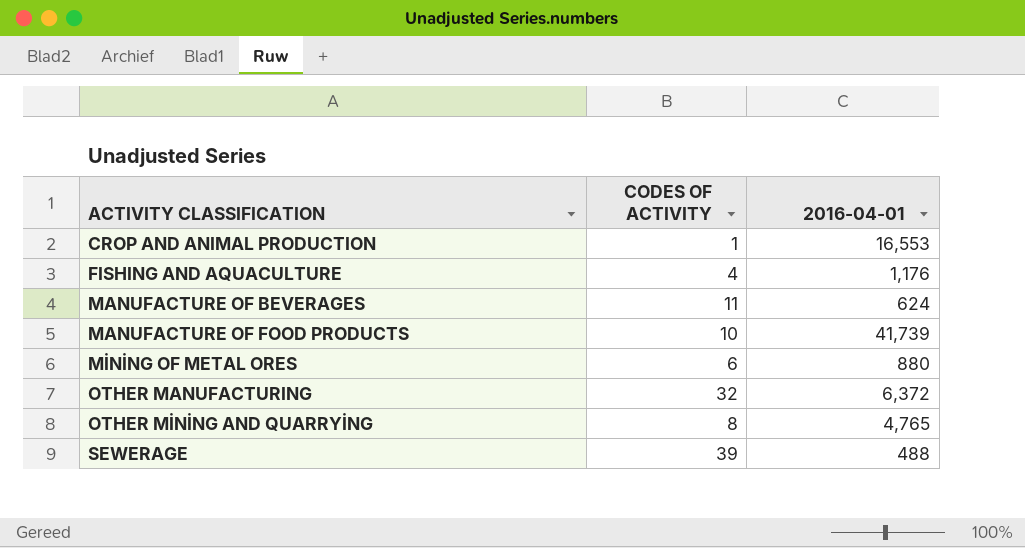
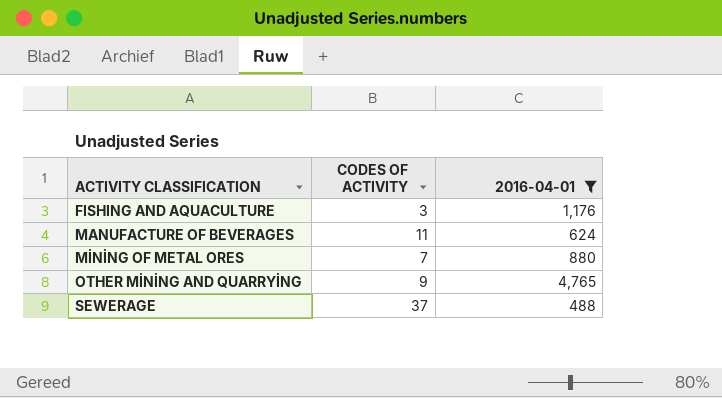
filter: none -> 2016-04-01 <= 4,765
FISHING AND AQUACULTURE | CODES OF ACTIVITY: 4 -> 3
MİNİNG OF METAL ORES | CODES OF ACTIVITY: 6 -> 7
OTHER MİNİNG AND QUARRYİNG | CODES OF ACTIVITY: 8 -> 9
SEWERAGE | CODES OF ACTIVITY: 39 -> 37

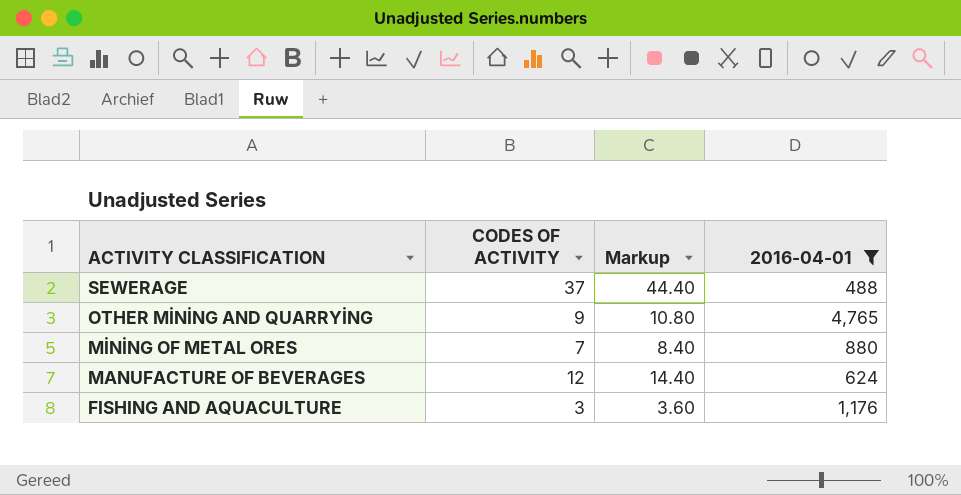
row order: ACTIVITY CLASSIFICATION ascending -> ACTIVITY CLASSIFICATION descending
column Markup | formula: none -> [CODES OF ACTIVITY] * 1.2
MANUFACTURE OF BEVERAGES | CODES OF ACTIVITY: 11 -> 12

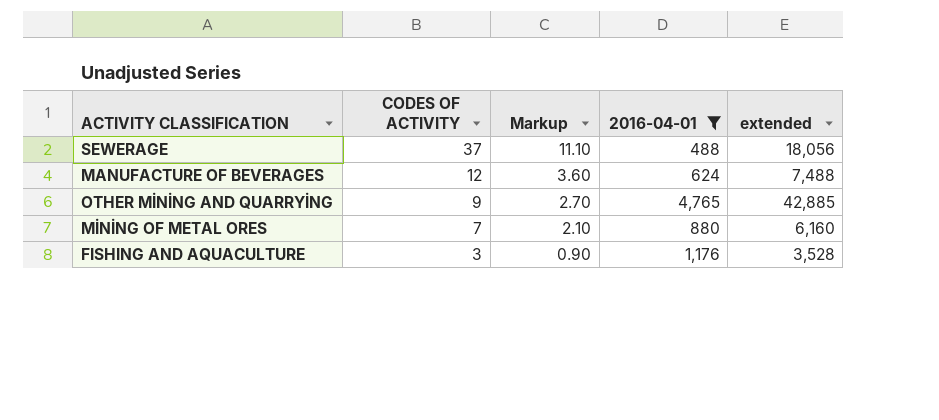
row order: ACTIVITY CLASSIFICATION descending -> CODES OF ACTIVITY descending
column Markup | formula: [CODES OF ACTIVITY] * 1.2 -> [CODES OF ACTIVITY] * 0.3
column extended | formula: none -> [CODES OF ACTIVITY] * [2016-04-01]

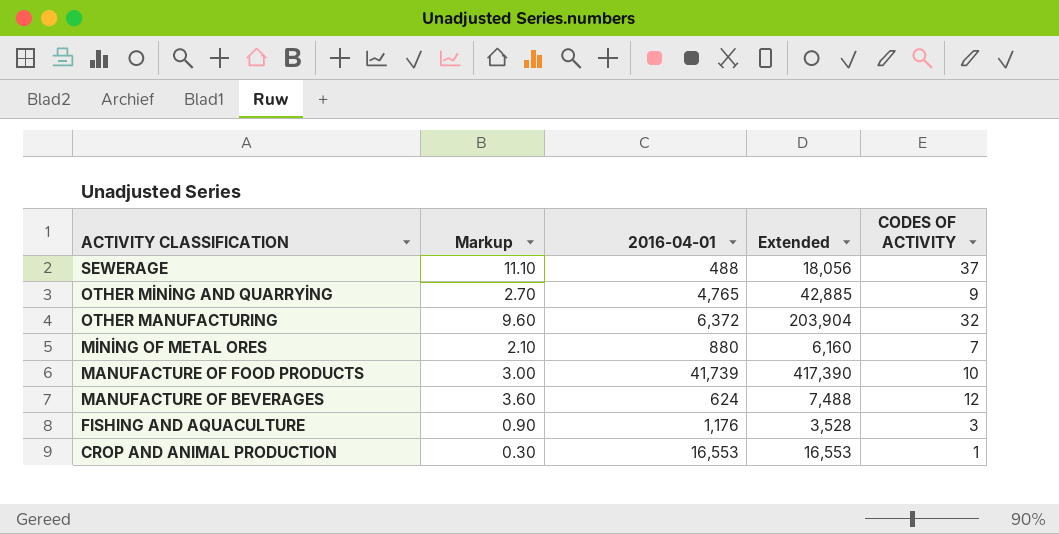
filter: 2016-04-01 <= 4,765 -> none
row order: CODES OF ACTIVITY descending -> ACTIVITY CLASSIFICATION descending
column name: extended -> Extended
column CODES OF ACTIVITY | position: 2 -> 5

